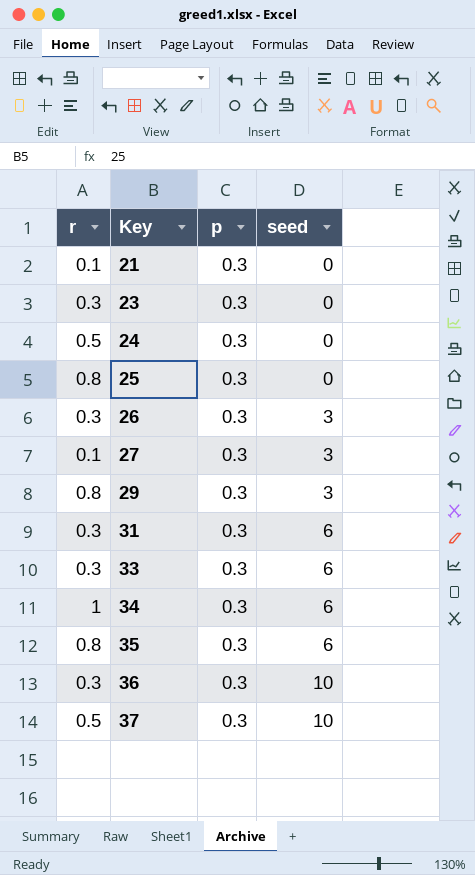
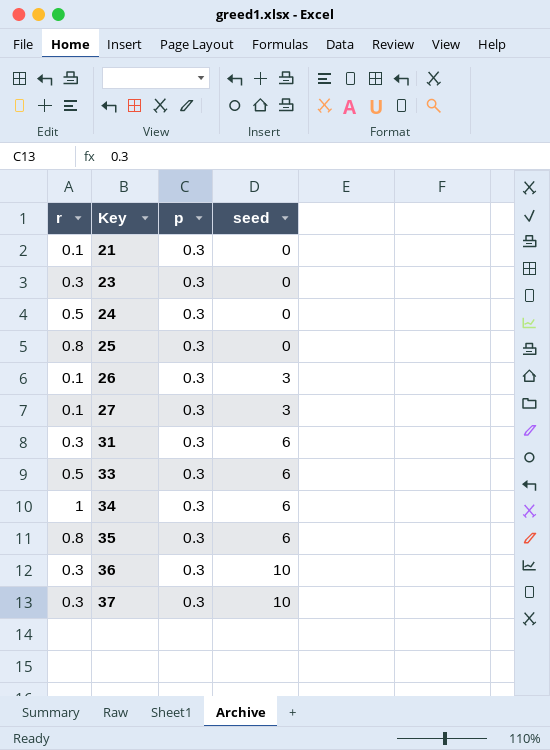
row 29: 0.8 | 0.3 | 3 -> none
26 | r: 0.3 -> 0.1
33 | r: 0.3 -> 0.5
37 | r: 0.5 -> 0.3

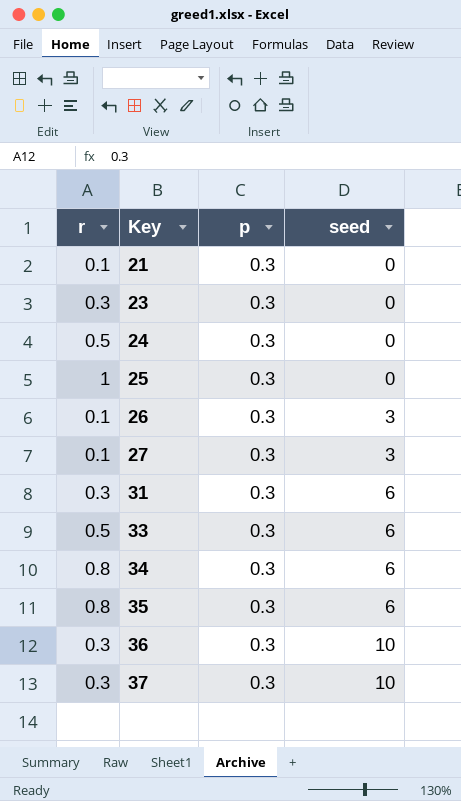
25 | r: 0.8 -> 1
34 | r: 1 -> 0.8

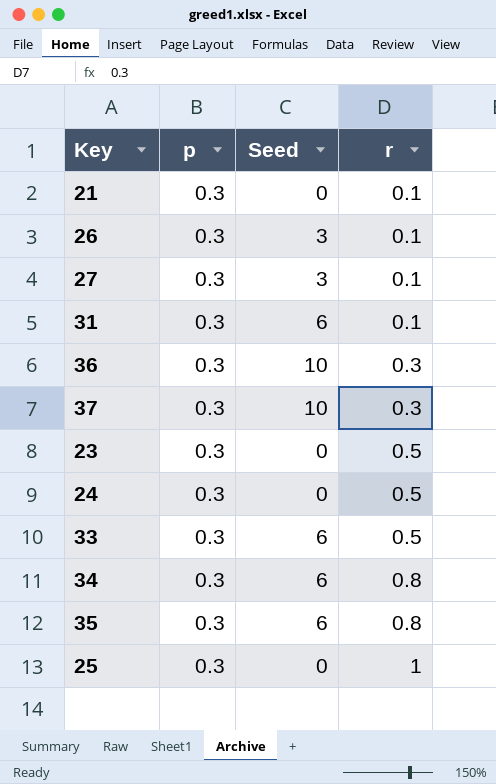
row order: Key ascending -> r ascending
column name: seed -> Seed
column r | position: 1 -> 4
31 | r: 0.3 -> 0.1
23 | r: 0.3 -> 0.5

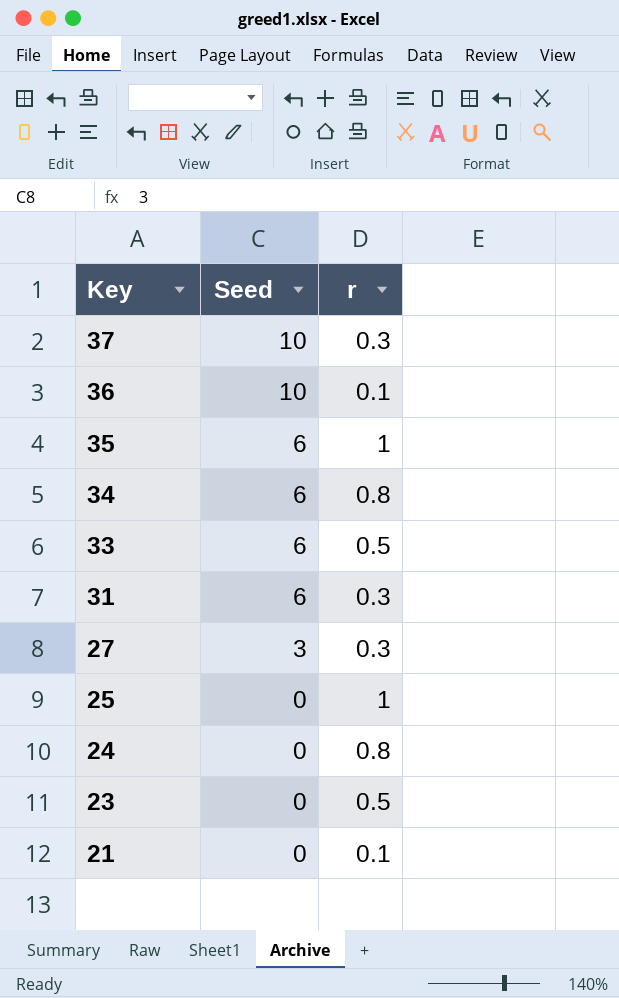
row order: r ascending -> Key descending
column p | position: 2 -> none
row 26: 0.3 | 3 | 0.1 -> none
36 | r: 0.3 -> 0.1
35 | r: 0.8 -> 1
31 | r: 0.1 -> 0.3
27 | r: 0.1 -> 0.3
24 | r: 0.5 -> 0.8

